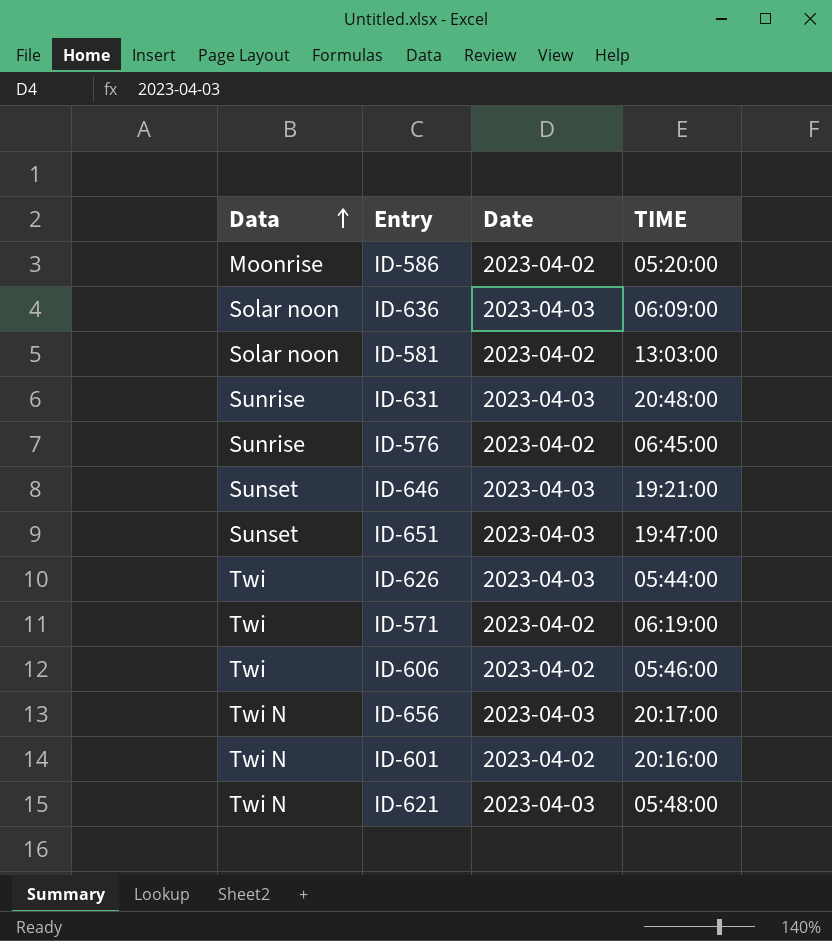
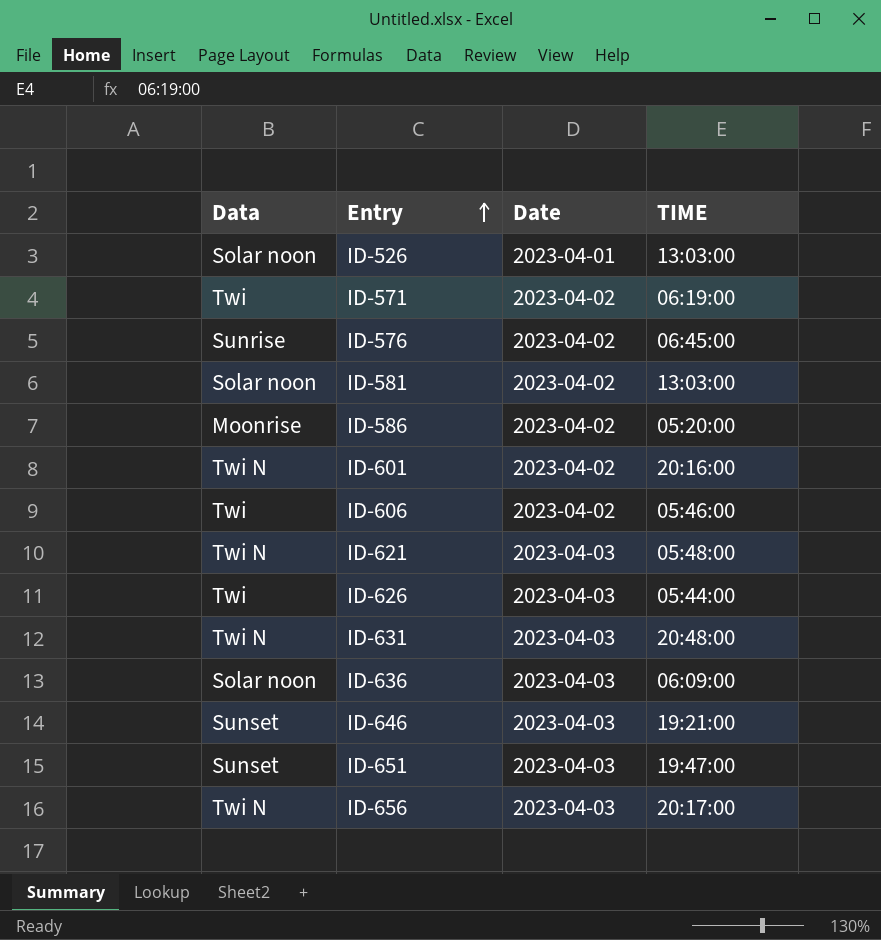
row order: Data ascending -> Entry ascending
row ID-526: none -> Solar noon | 2023-04-01 | 13:03:00
ID-631 | Data: Sunrise -> Twi N

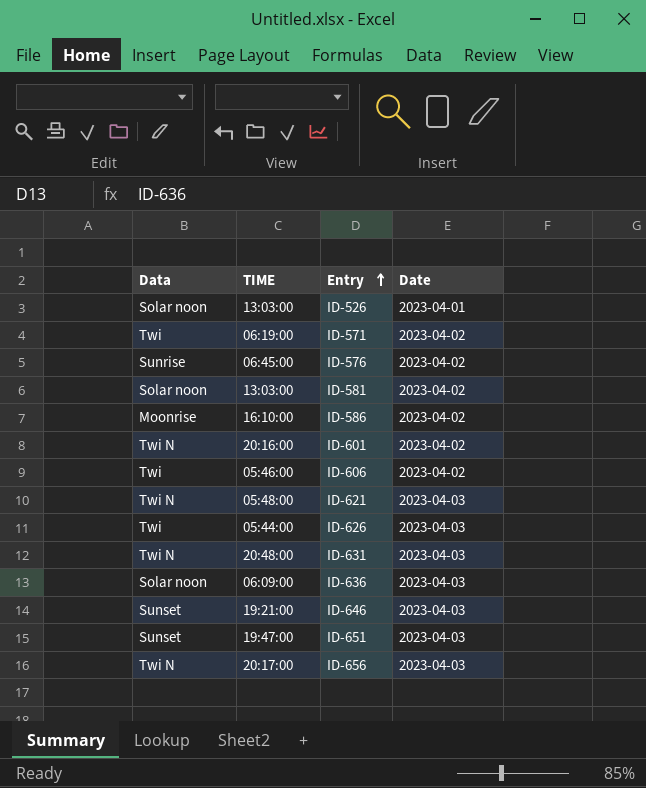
column TIME | position: 4 -> 2
ID-586 | TIME: 05:20:00 -> 16:10:00

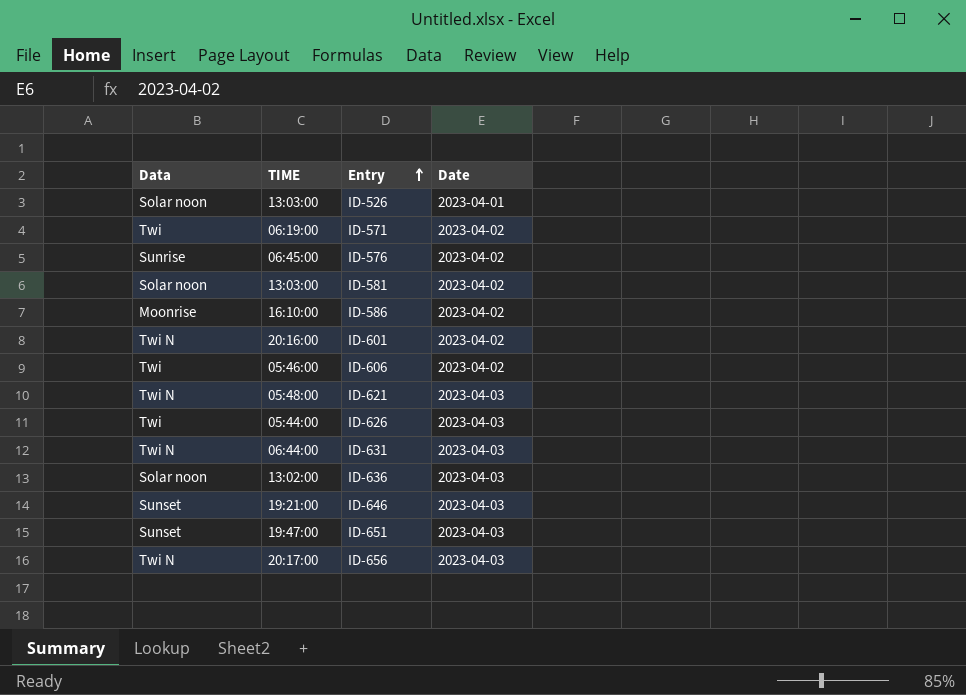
ID-631 | TIME: 20:48:00 -> 06:44:00
ID-636 | TIME: 06:09:00 -> 13:02:00

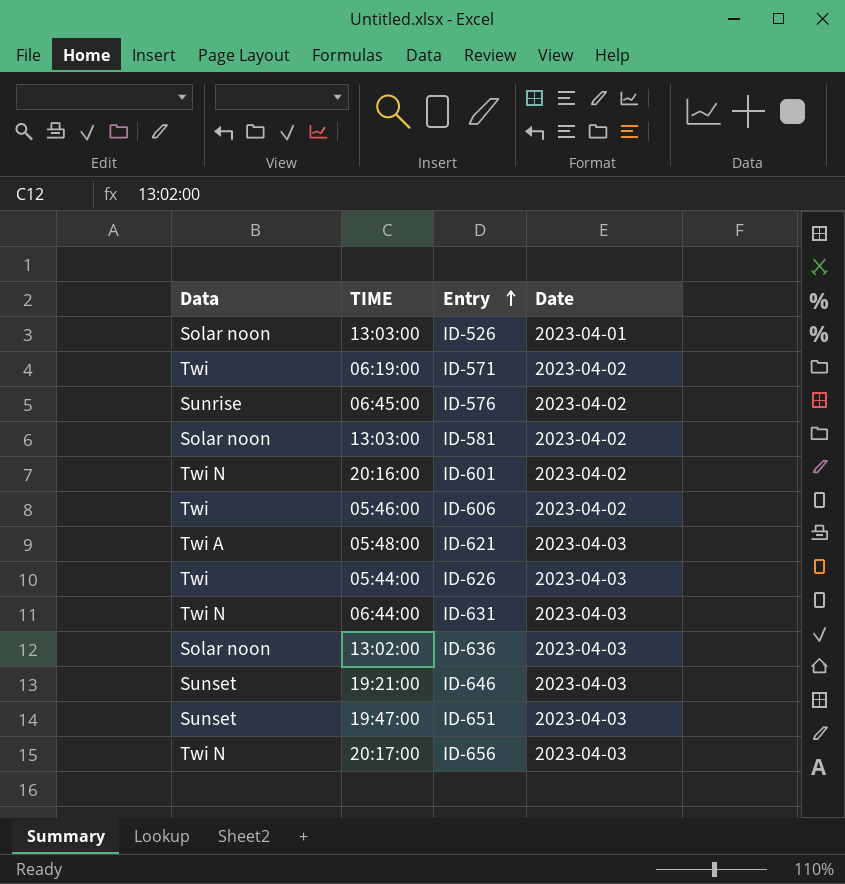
row ID-586: Moonrise | 16:10:00 | 2023-04-02 -> none
ID-621 | Data: Twi N -> Twi A

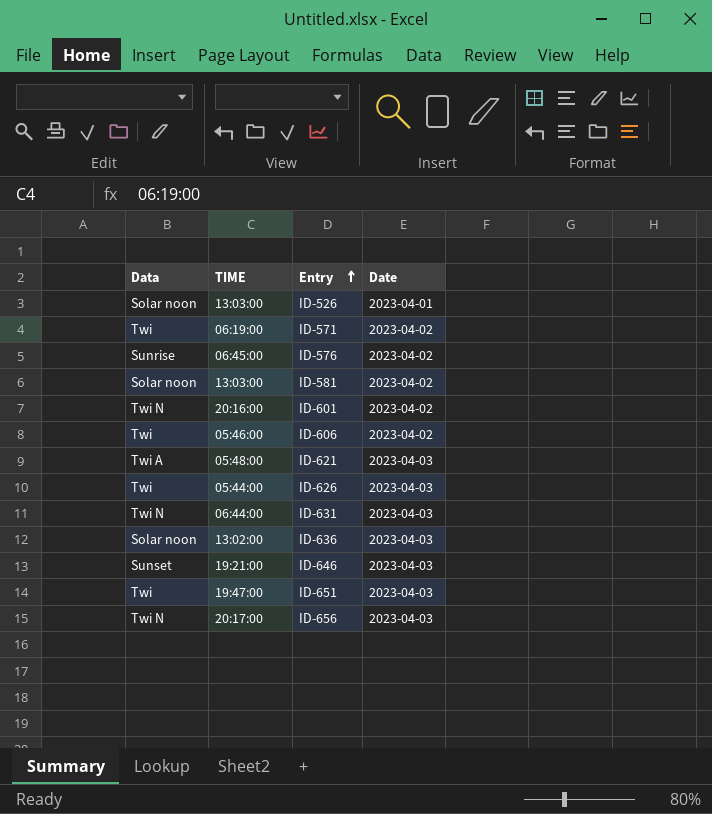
ID-651 | Data: Sunset -> Twi

